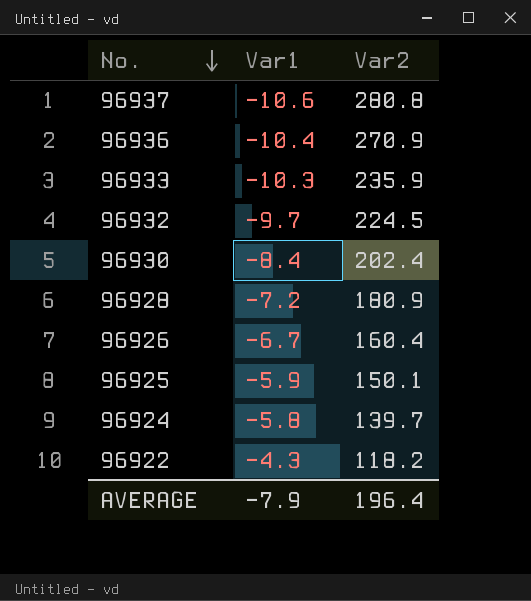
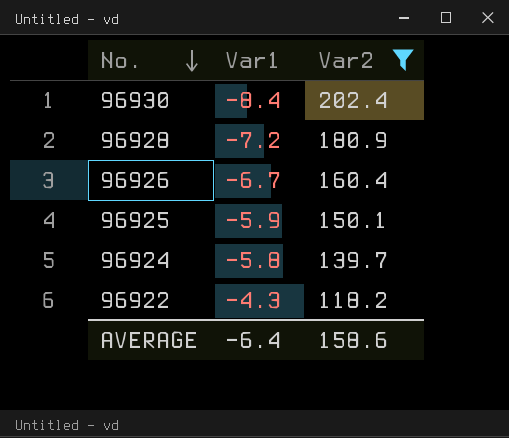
filter: none -> Var2 <= 202.4
AVERAGE | Var1: -7.9 -> -6.4
AVERAGE | Var2: 196.4 -> 158.6

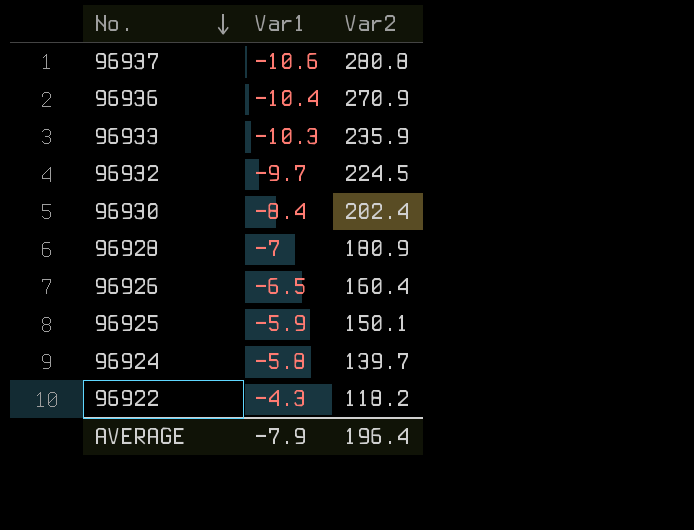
filter: Var2 <= 202.4 -> none
96928 | Var1: -7.2 -> -7
96926 | Var1: -6.7 -> -6.5
AVERAGE | Var1: -6.4 -> -7.9
AVERAGE | Var2: 158.6 -> 196.4

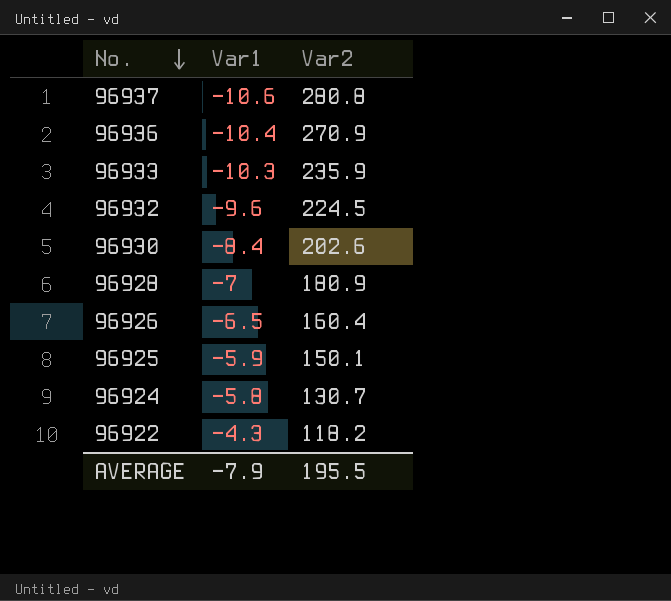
96932 | Var1: -9.7 -> -9.6
96930 | Var2: 202.4 -> 202.6
96924 | Var2: 139.7 -> 130.7
AVERAGE | Var2: 196.4 -> 195.5

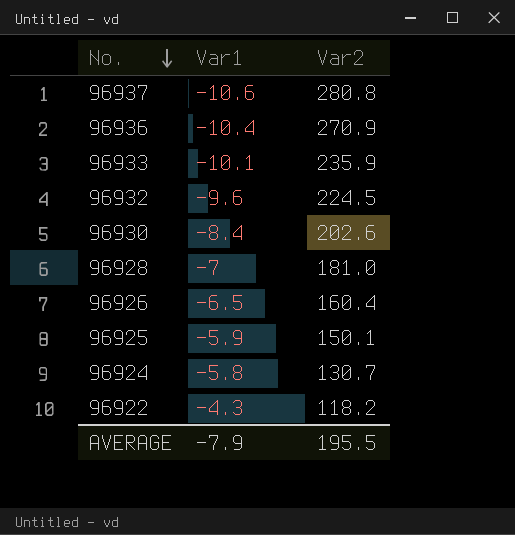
96933 | Var1: -10.3 -> -10.1
96928 | Var2: 180.9 -> 181.0

